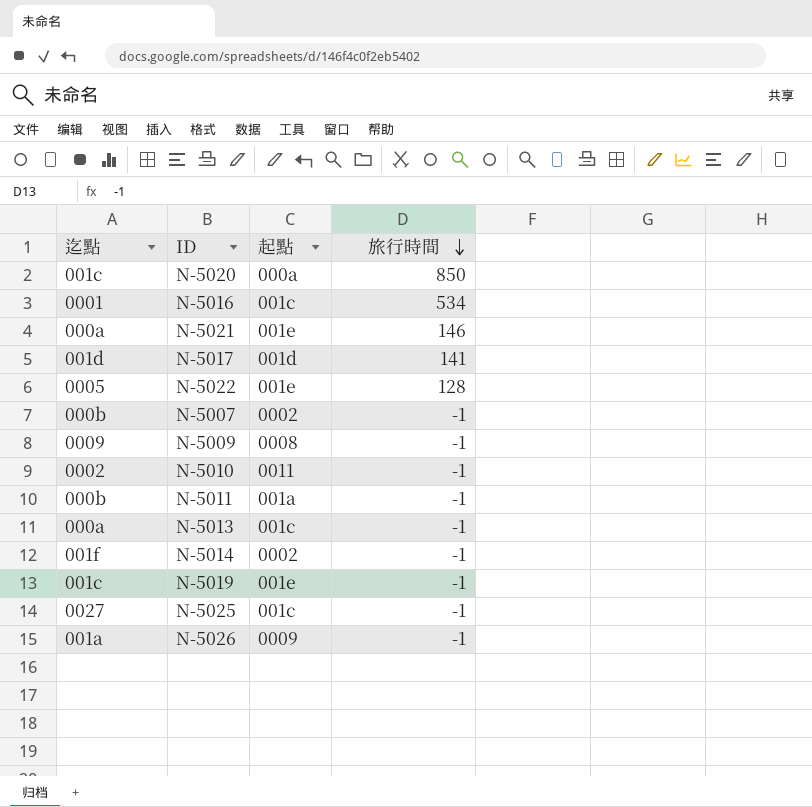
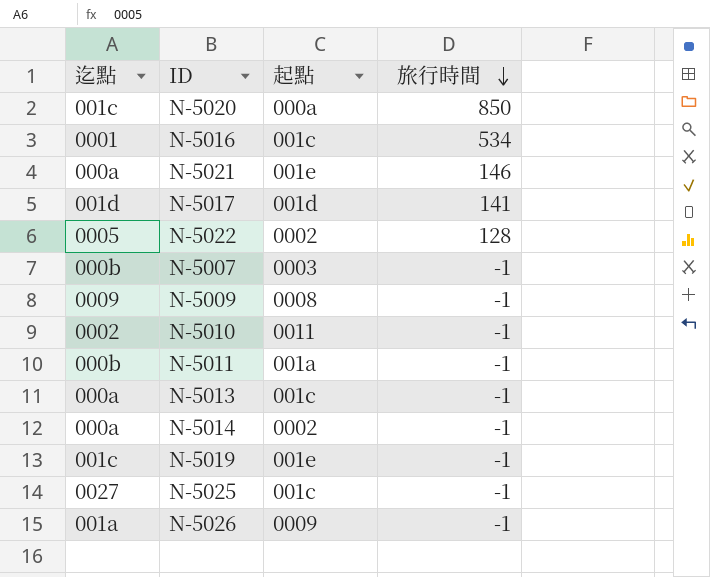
N-5022 | 起點: 001e -> 0002
N-5007 | 起點: 0002 -> 0003
N-5014 | 迄點: 001f -> 000a

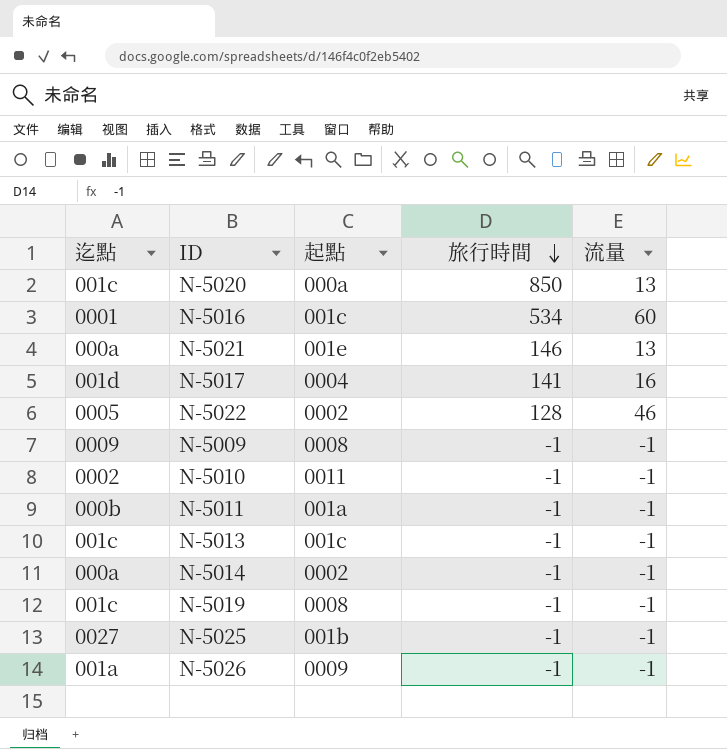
column 流量 | position: none -> 5
row N-5007: 000b | 0003 | -1 -> none
N-5017 | 起點: 001d -> 0004
N-5013 | 迄點: 000a -> 001c
N-5019 | 起點: 001e -> 0008
N-5025 | 起點: 001c -> 001b

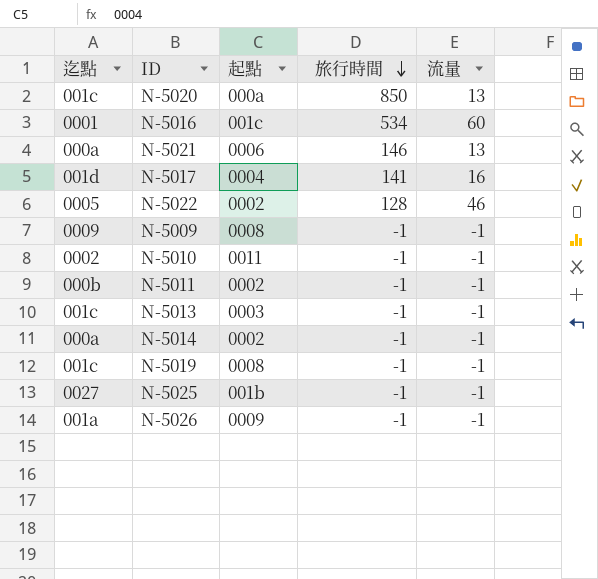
N-5021 | 起點: 001e -> 0006
N-5011 | 起點: 001a -> 0002
N-5013 | 起點: 001c -> 0003

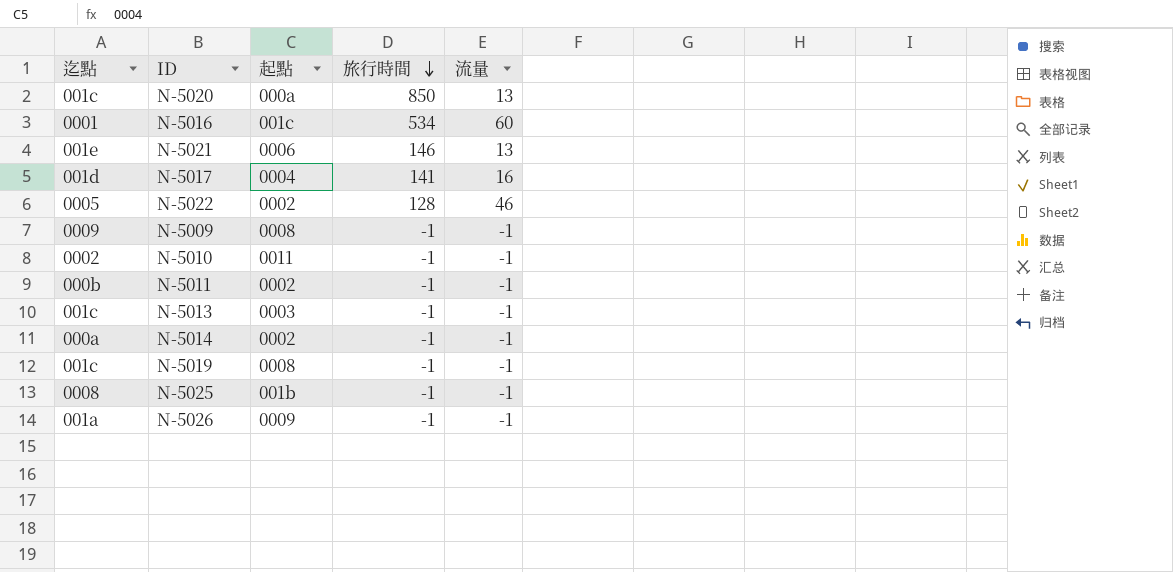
N-5021 | 迄點: 000a -> 001e
N-5025 | 迄點: 0027 -> 0008

